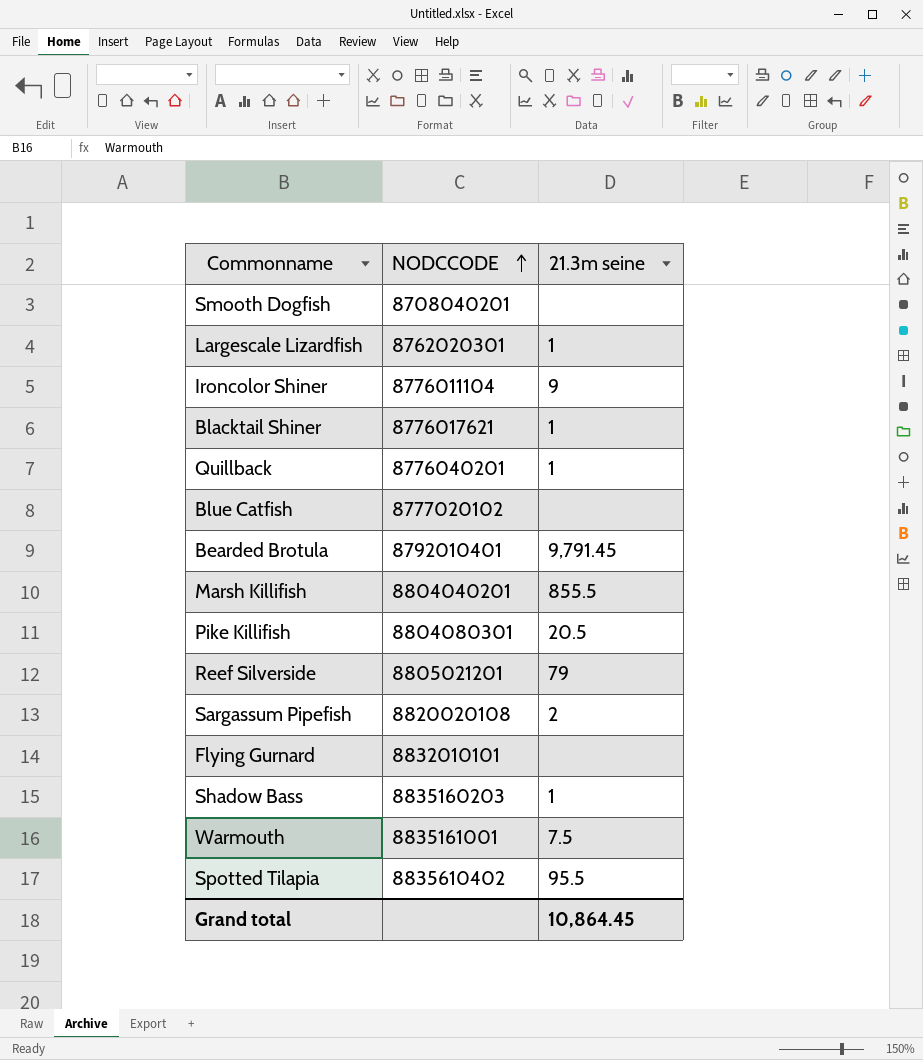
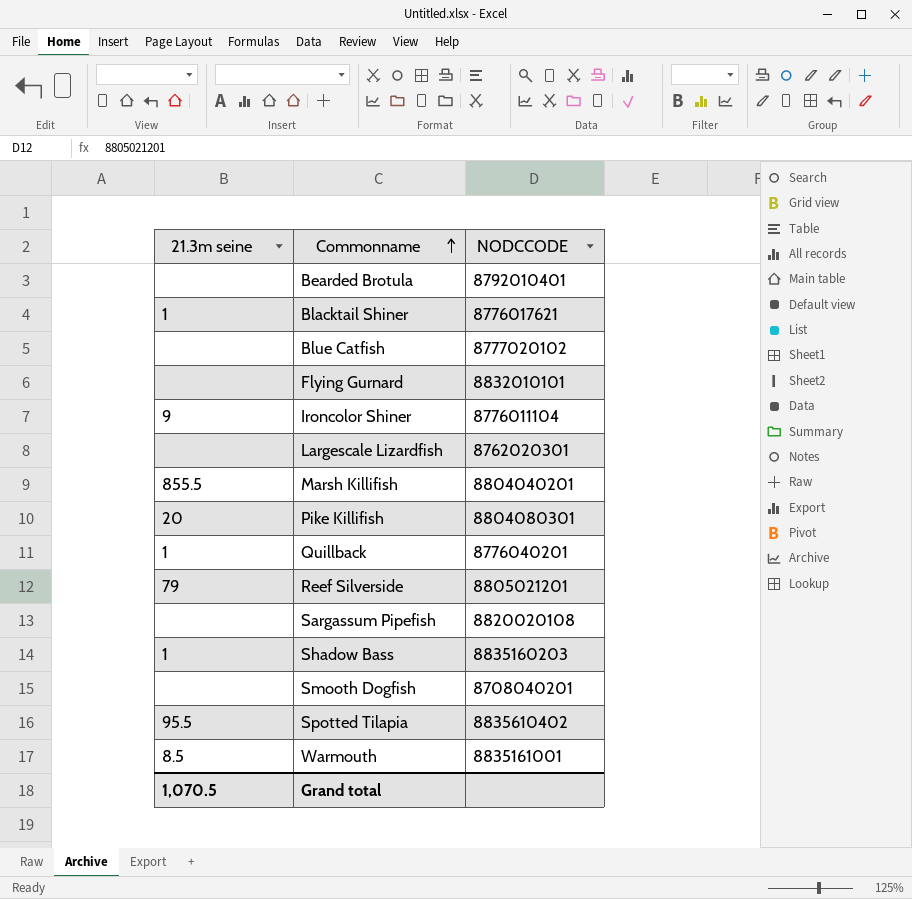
row order: NODCCODE ascending -> Commonname ascending
column 21.3m seine | position: 3 -> 1
Bearded Brotula | 21.3m seine: 9,791.45 -> none
Largescale Lizardfish | 21.3m seine: 1 -> none
Pike Killifish | 21.3m seine: 20.5 -> 20
Sargassum Pipefish | 21.3m seine: 2 -> none
Warmouth | 21.3m seine: 7.5 -> 8.5
Grand total | 21.3m seine: 10,864.45 -> 1,070.5

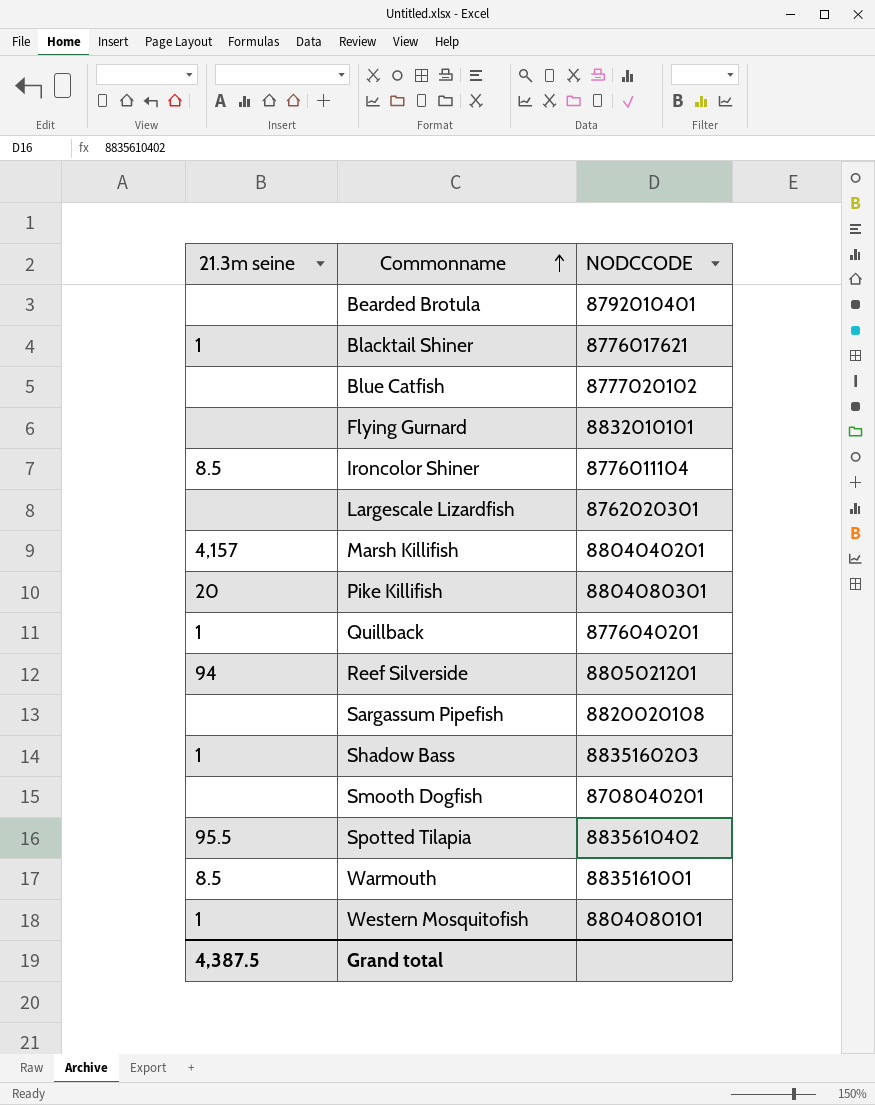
Ironcolor Shiner | 21.3m seine: 9 -> 8.5
Marsh Killifish | 21.3m seine: 855.5 -> 4,157
Reef Silverside | 21.3m seine: 79 -> 94
row Western Mosquitofish: none -> 1 | 8804080101
Grand total | 21.3m seine: 1,070.5 -> 4,387.5

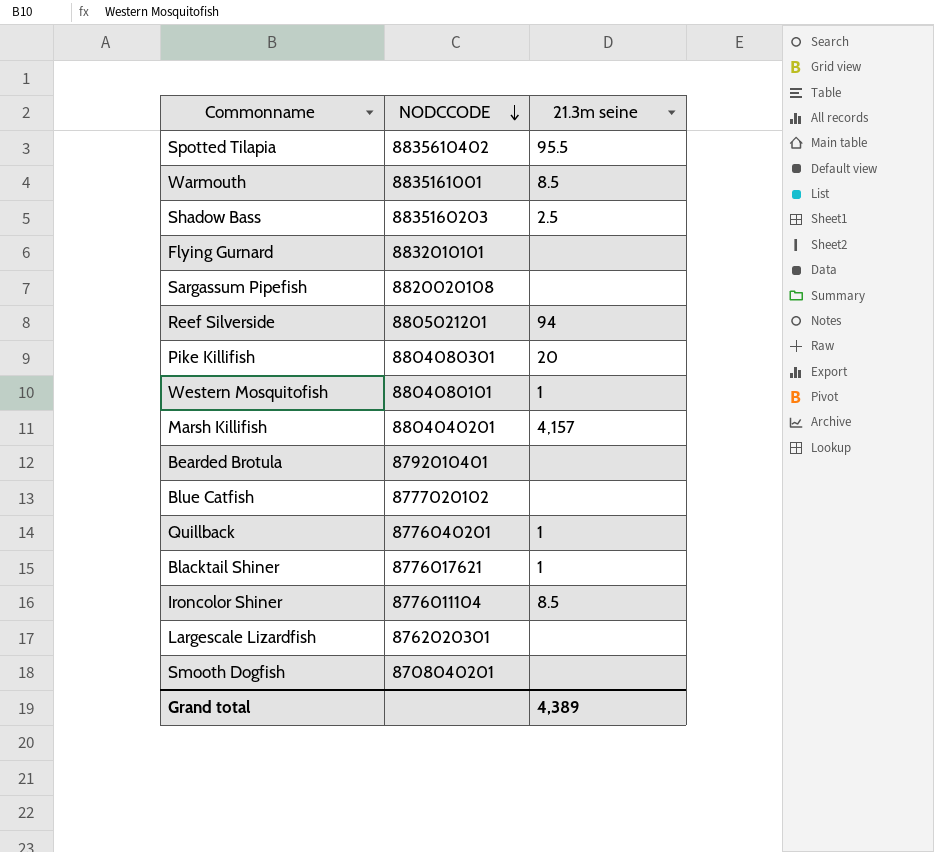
row order: Commonname ascending -> NODCCODE descending
column 21.3m seine | position: 1 -> 3
Shadow Bass | 21.3m seine: 1 -> 2.5
Grand total | 21.3m seine: 4,387.5 -> 4,389

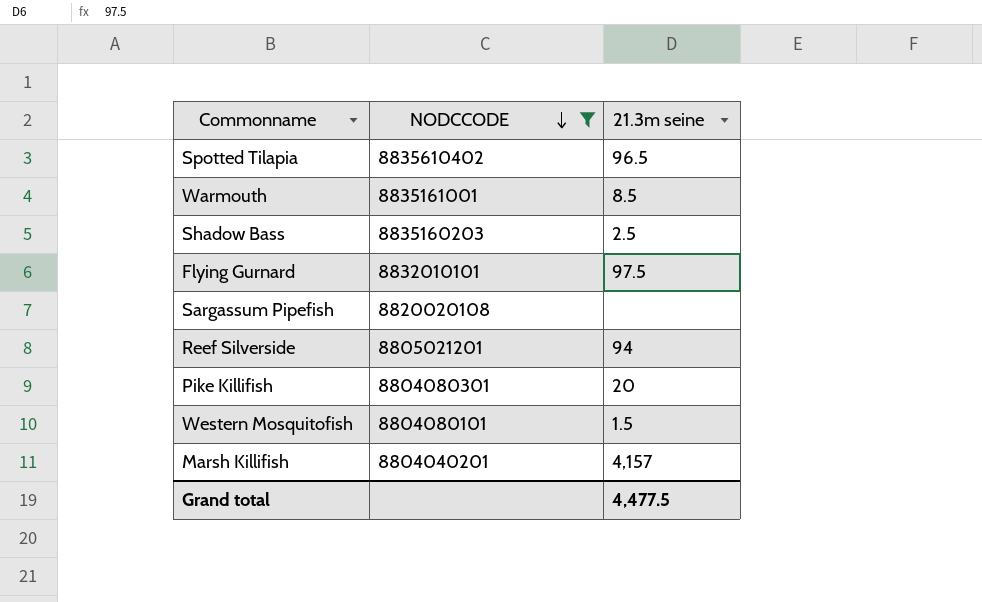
filter: none -> NODCCODE >= 8804040201
Spotted Tilapia | 21.3m seine: 95.5 -> 96.5
Flying Gurnard | 21.3m seine: none -> 97.5
Western Mosquitofish | 21.3m seine: 1 -> 1.5
Grand total | 21.3m seine: 4,389 -> 4,477.5

